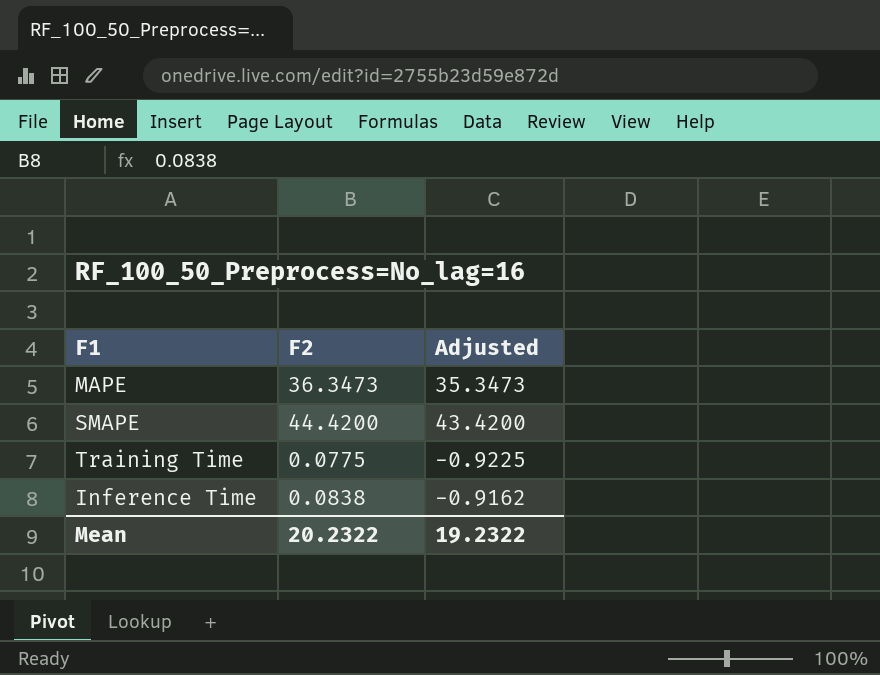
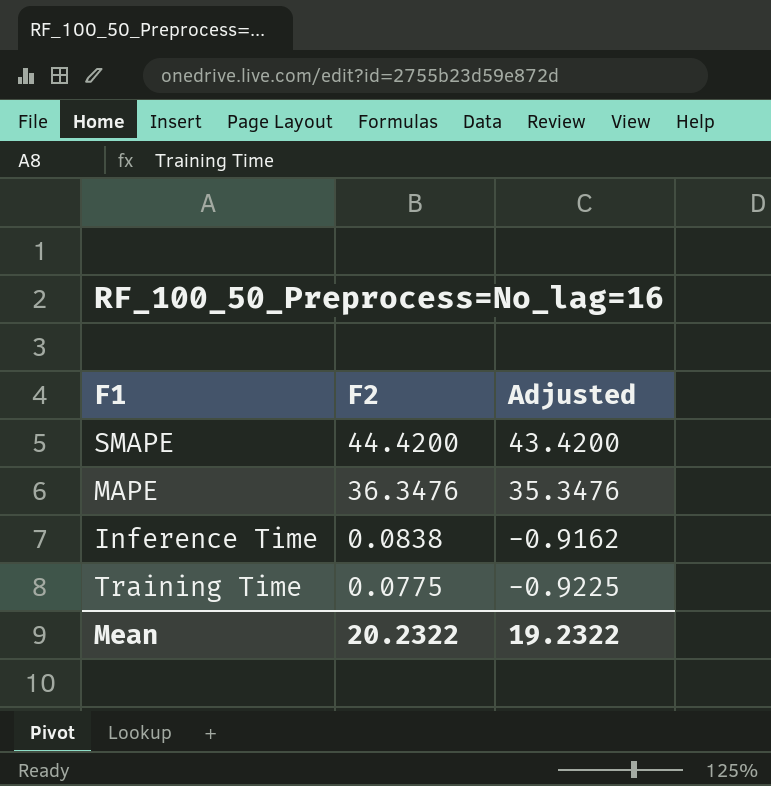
row order: none -> F2 descending
MAPE | F2: 36.3473 -> 36.3476
MAPE | Adjusted: 35.3473 -> 35.3476

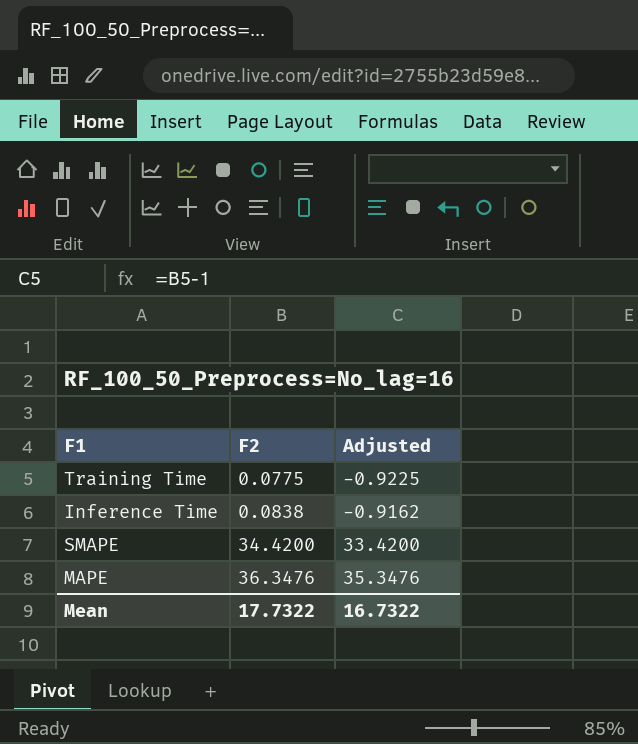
row order: F2 descending -> F2 ascending
SMAPE | F2: 44.4200 -> 34.4200
SMAPE | Adjusted: 43.4200 -> 33.4200
Mean | F2: 20.2322 -> 17.7322
Mean | Adjusted: 19.2322 -> 16.7322

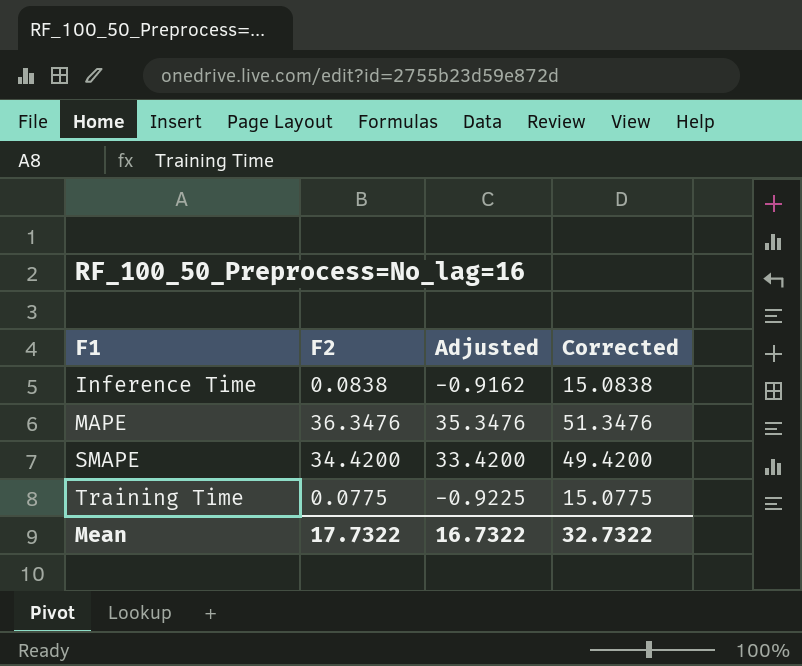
row order: F2 ascending -> F1 ascending
column Corrected | formula: none -> [F2] + 15

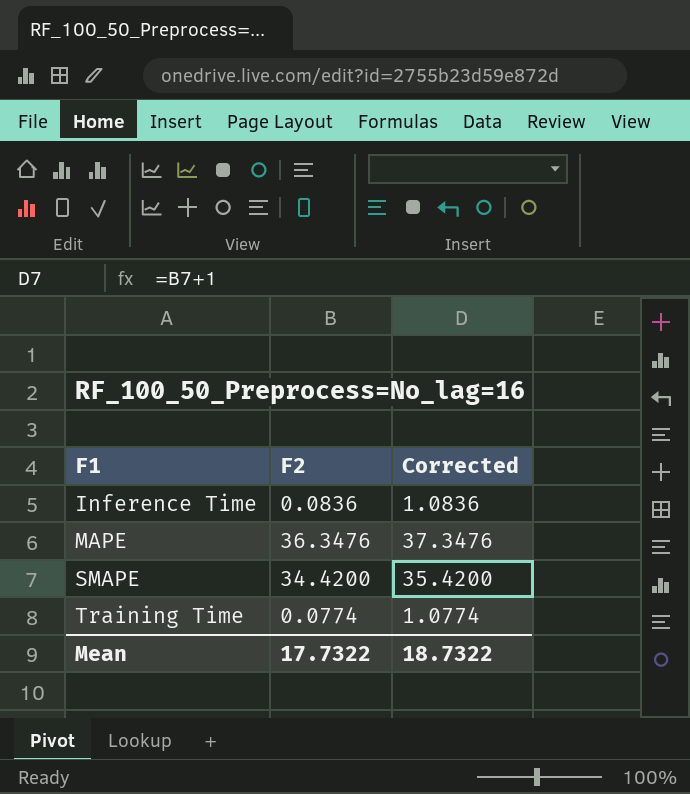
column Adjusted | formula: [F2] - 1 -> none
column Corrected | formula: [F2] + 15 -> [F2] + 1
Inference Time | F2: 0.0838 -> 0.0836
Training Time | F2: 0.0775 -> 0.0774
Mean | Corrected: 32.7322 -> 18.7322

